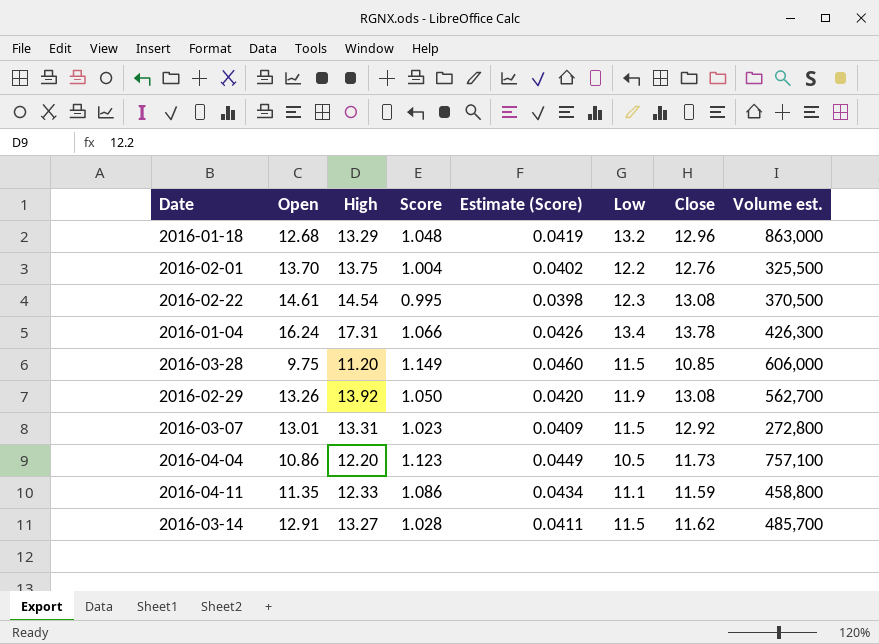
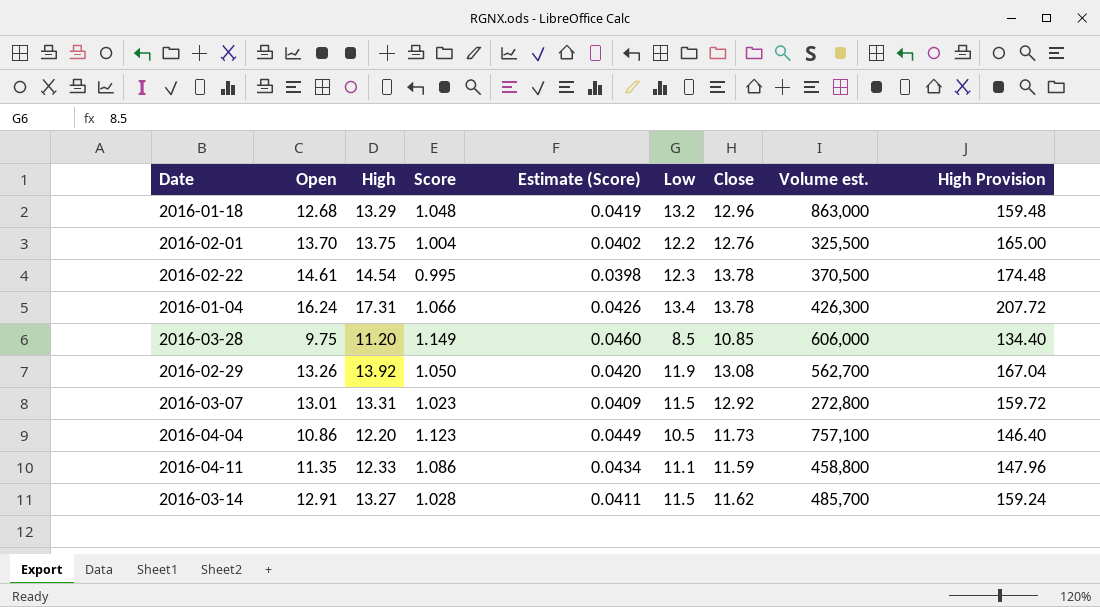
column High Provision | formula: none -> [High] * 12
2016-02-22 | Close: 13.08 -> 13.78
2016-03-28 | Low: 11.5 -> 8.5

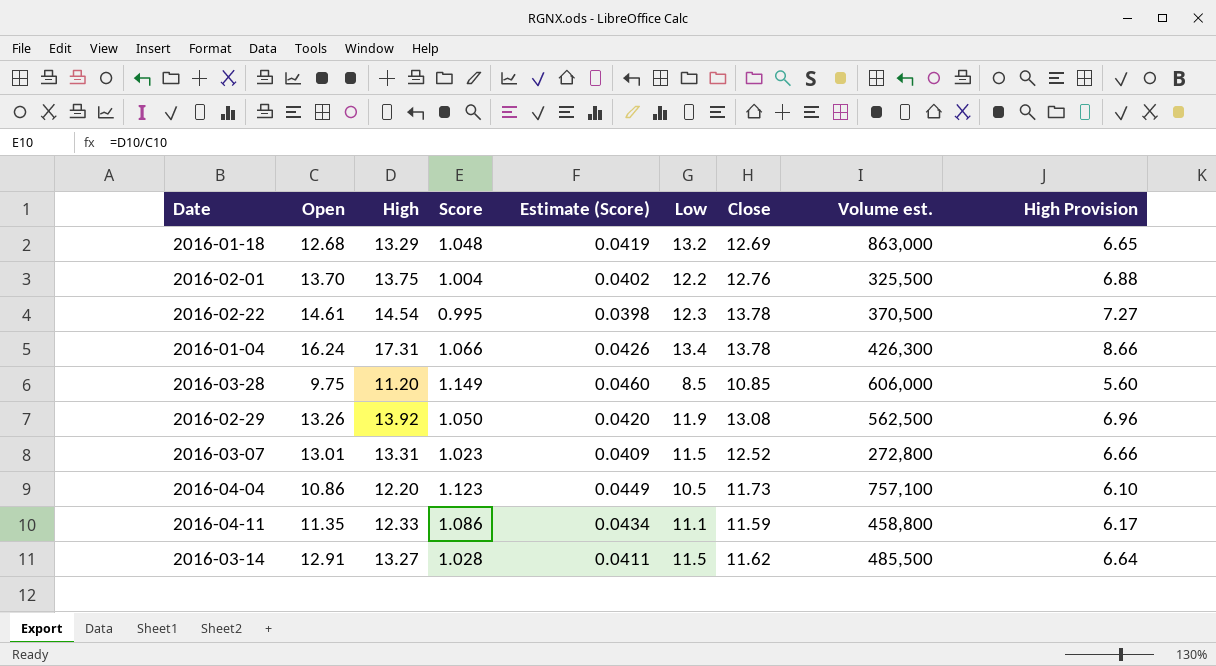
column High Provision | formula: [High] * 12 -> [High] * 0.5
2016-01-18 | Close: 12.96 -> 12.69
2016-02-29 | Volume est.: 562,700 -> 562,500
2016-03-07 | Close: 12.92 -> 12.52
2016-03-14 | Volume est.: 485,700 -> 485,500

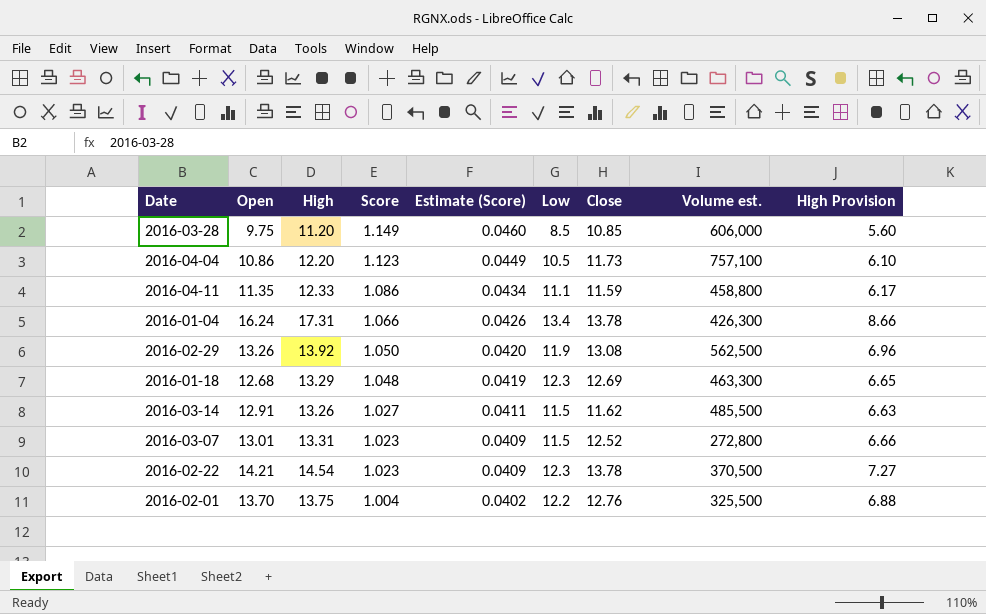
row order: none -> Score descending
2016-01-18 | Low: 13.2 -> 12.3
2016-01-18 | Volume est.: 863,000 -> 463,300
2016-03-14 | High: 13.27 -> 13.26
2016-03-14 | Score: 1.028 -> 1.027
2016-03-14 | High Provision: 6.64 -> 6.63
2016-02-22 | Open: 14.61 -> 14.21
2016-02-22 | Score: 0.995 -> 1.023
2016-02-22 | Estimate (Score): 0.0398 -> 0.0409

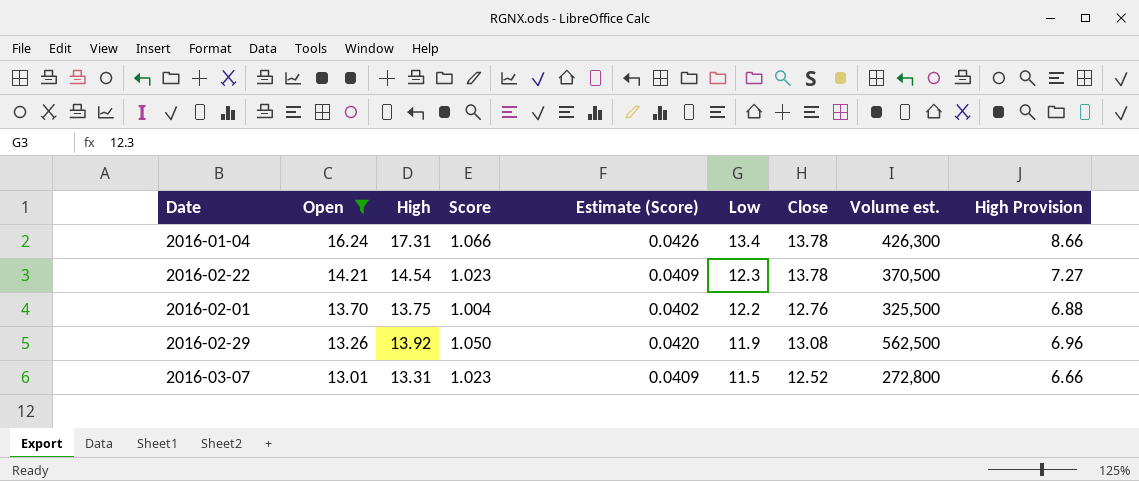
filter: none -> Open >= 13.01
row order: Score descending -> Open descending

